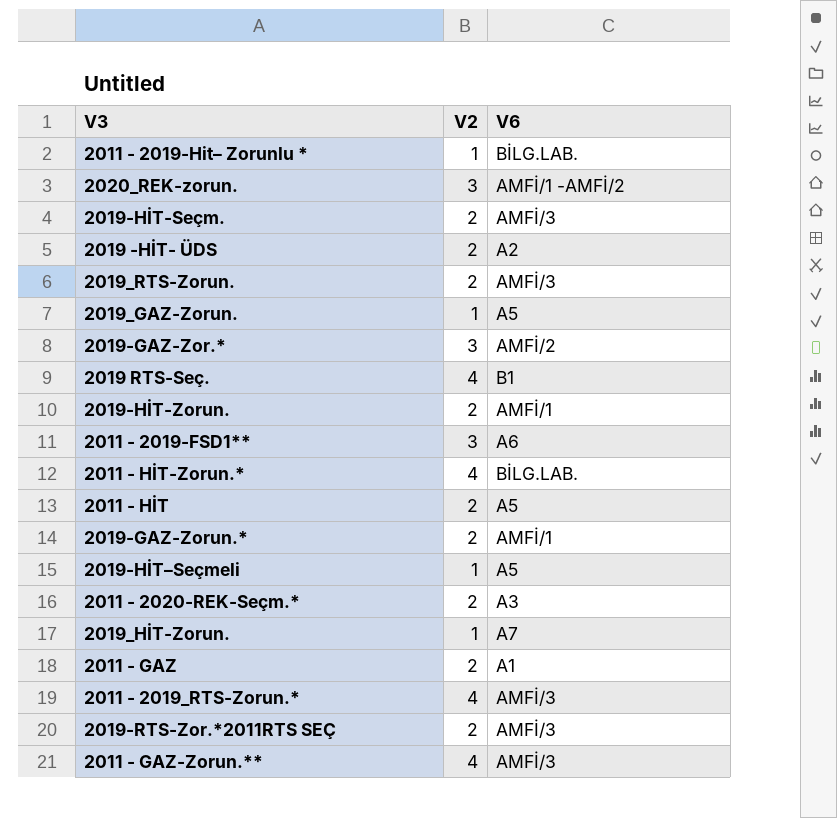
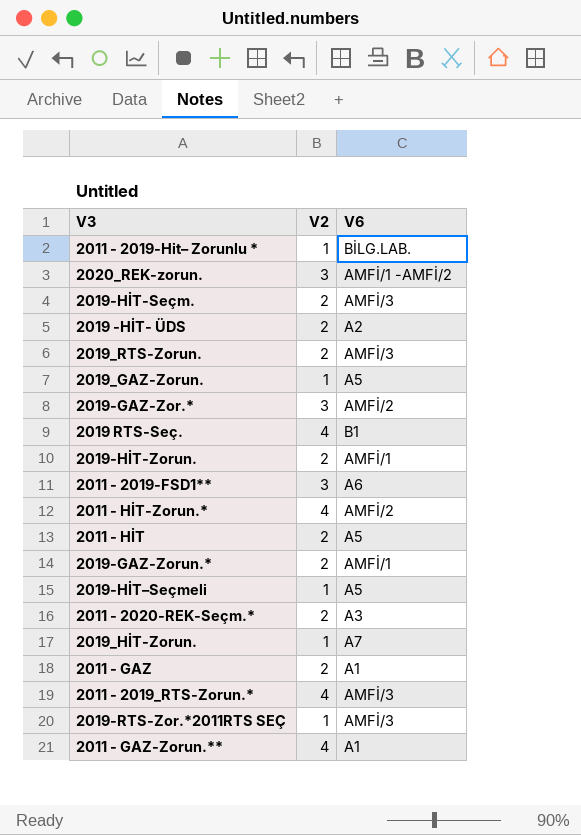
2011 - HİT-Zorun.* | V6: BİLG.LAB. -> AMFİ/2
2019-RTS-Zor.*2011RTS SEÇ | V2: 2 -> 1
2011 - GAZ-Zorun.** | V6: AMFİ/3 -> A1

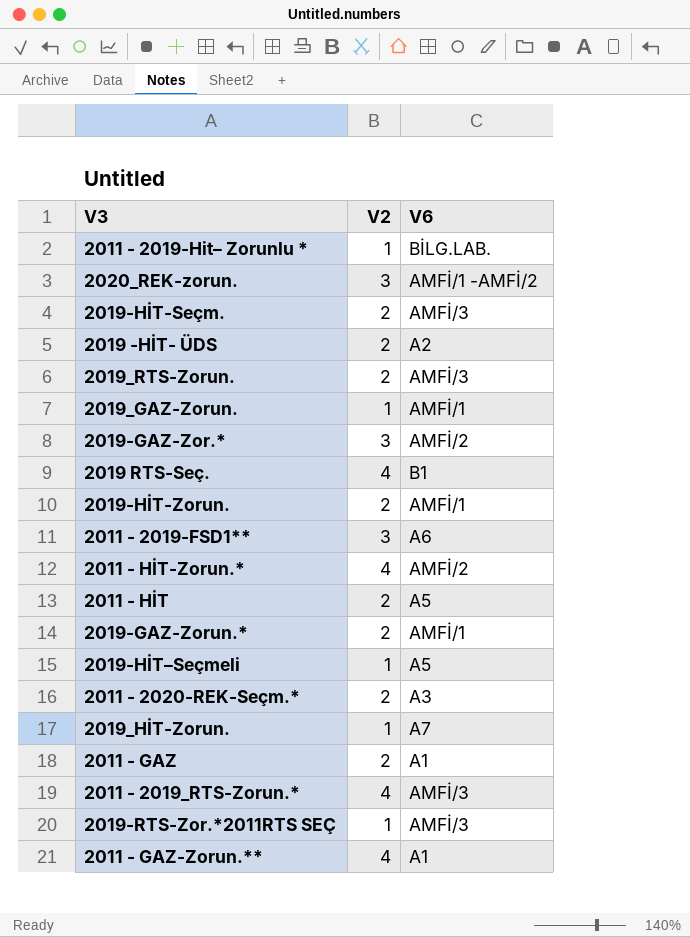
2019_GAZ-Zorun. | V6: A5 -> AMFİ/1

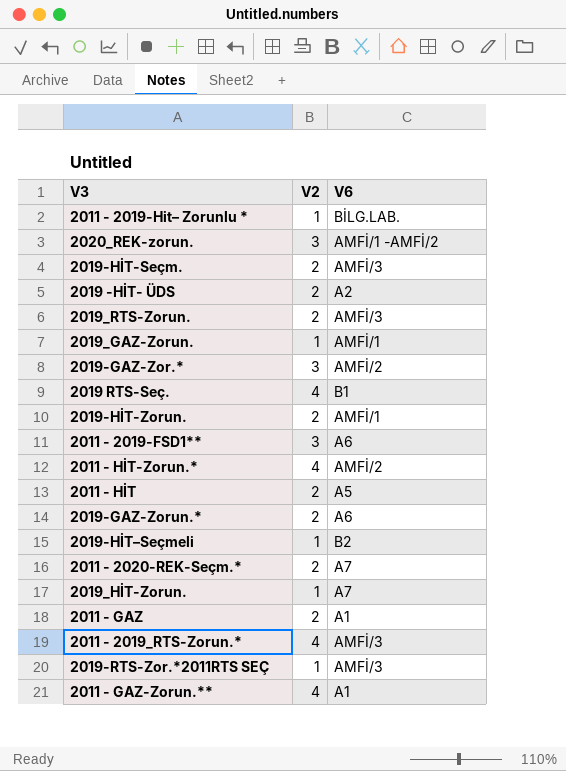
2019-GAZ-Zorun.* | V6: AMFİ/1 -> A6
2019-HİT–Seçmeli | V6: A5 -> B2
2011 - 2020-REK-Seçm.* | V6: A3 -> A7

